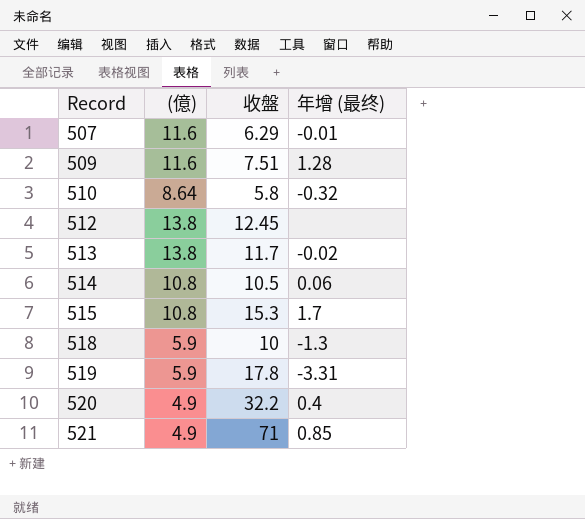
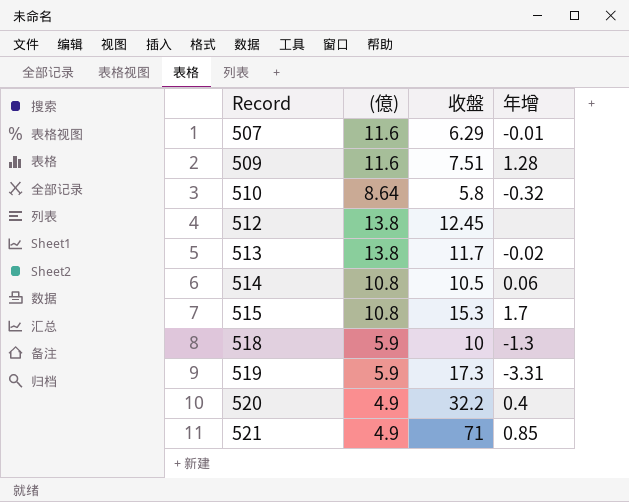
column name: 年增 (最终) -> 年增
519 | 收盤: 17.8 -> 17.3

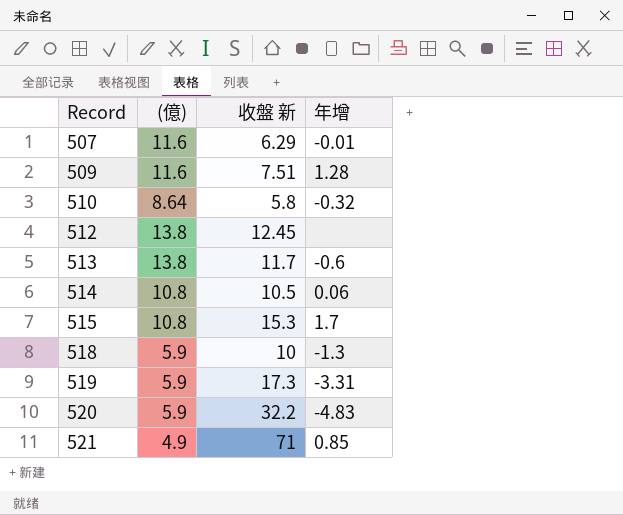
column name: 收盤 -> 收盤 新
513 | 年增: -0.02 -> -0.6
520 | (億): 4.9 -> 5.9
520 | 年增: 0.4 -> -4.83

